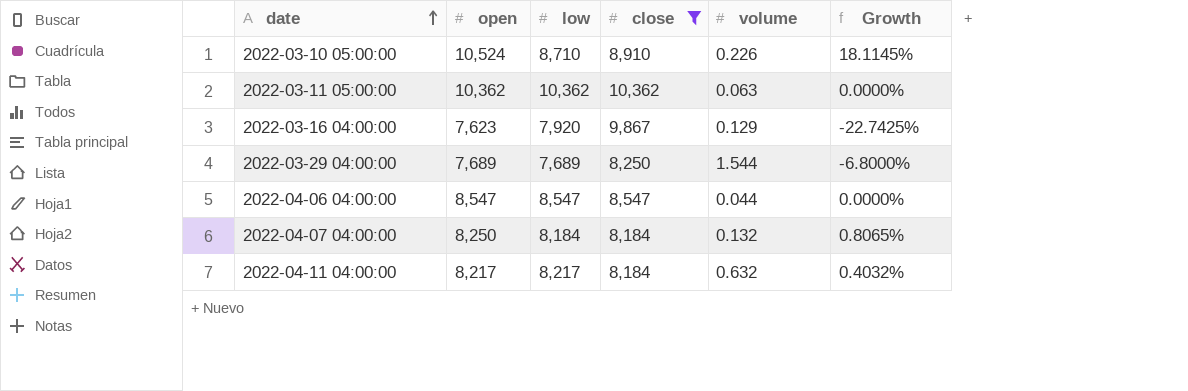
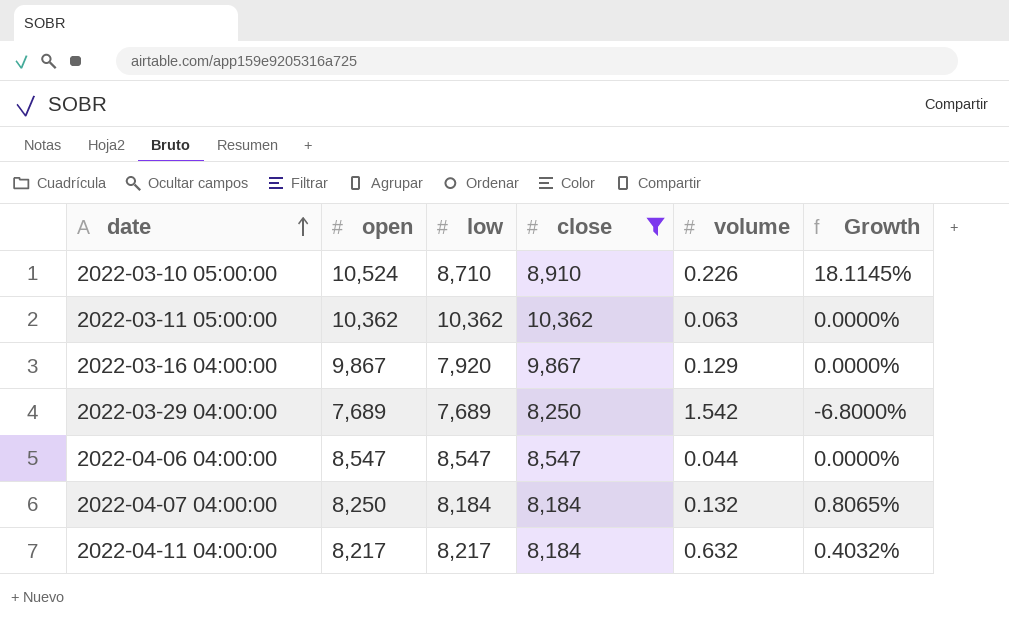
2022-03-16 04:00:00 | open: 7,623 -> 9,867
2022-03-16 04:00:00 | Growth: -22.7425% -> 0.0000%
2022-03-29 04:00:00 | volume: 1.544 -> 1.542

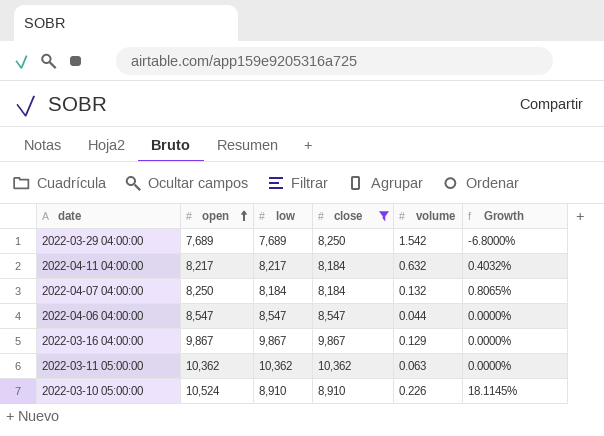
row order: date ascending -> open ascending
2022-03-16 04:00:00 | low: 7,920 -> 9,867
2022-03-10 05:00:00 | low: 8,710 -> 8,910

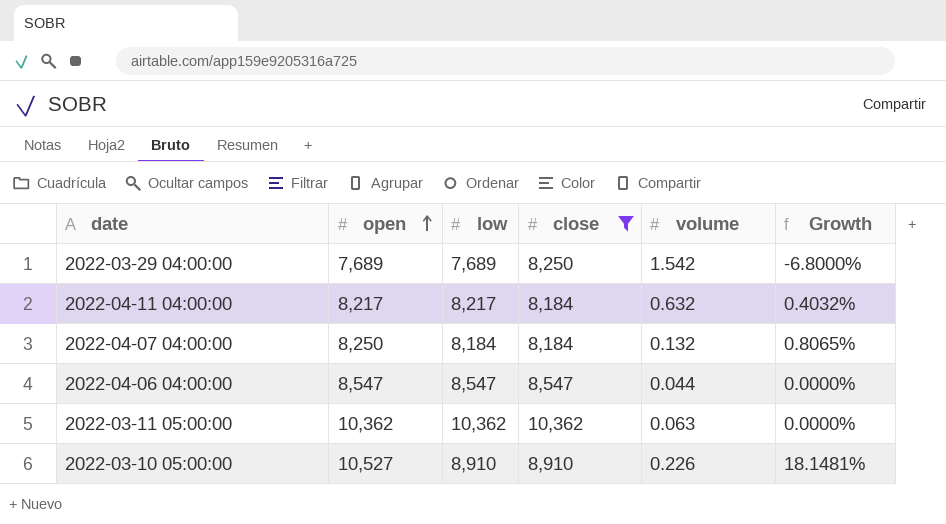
row 2022-03-16 04:00:00: 9,867 | 9,867 | 9,867 | 0.129 | 0.0000% -> none
2022-03-10 05:00:00 | open: 10,524 -> 10,527
2022-03-10 05:00:00 | Growth: 18.1145% -> 18.1481%

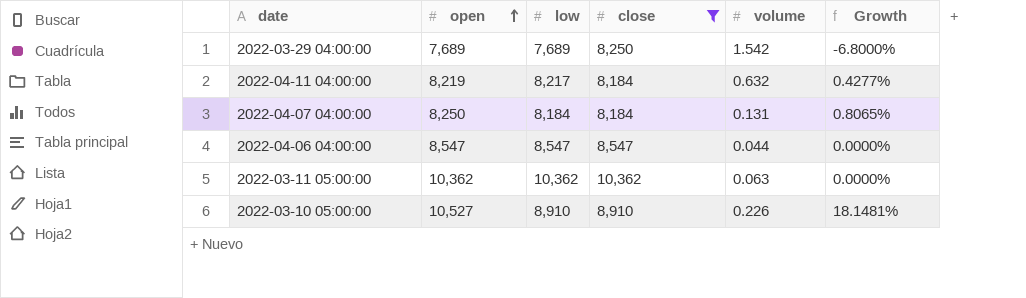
2022-04-11 04:00:00 | open: 8,217 -> 8,219
2022-04-11 04:00:00 | Growth: 0.4032% -> 0.4277%
2022-04-07 04:00:00 | volume: 0.132 -> 0.131

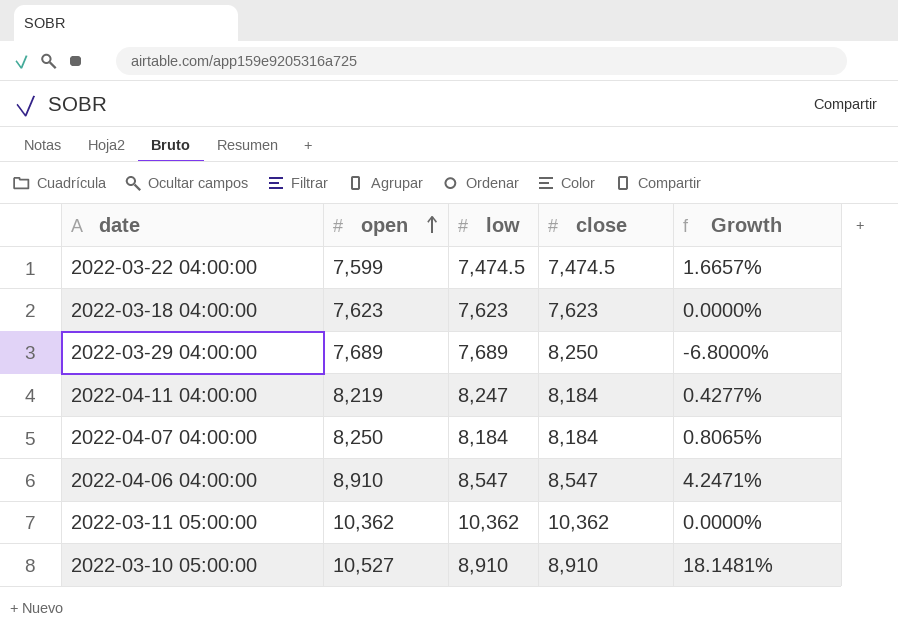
filter: close >= 8,184 -> none
column volume | position: 5 -> none
2022-04-11 04:00:00 | low: 8,217 -> 8,247
2022-04-06 04:00:00 | open: 8,547 -> 8,910
2022-04-06 04:00:00 | Growth: 0.0000% -> 4.2471%

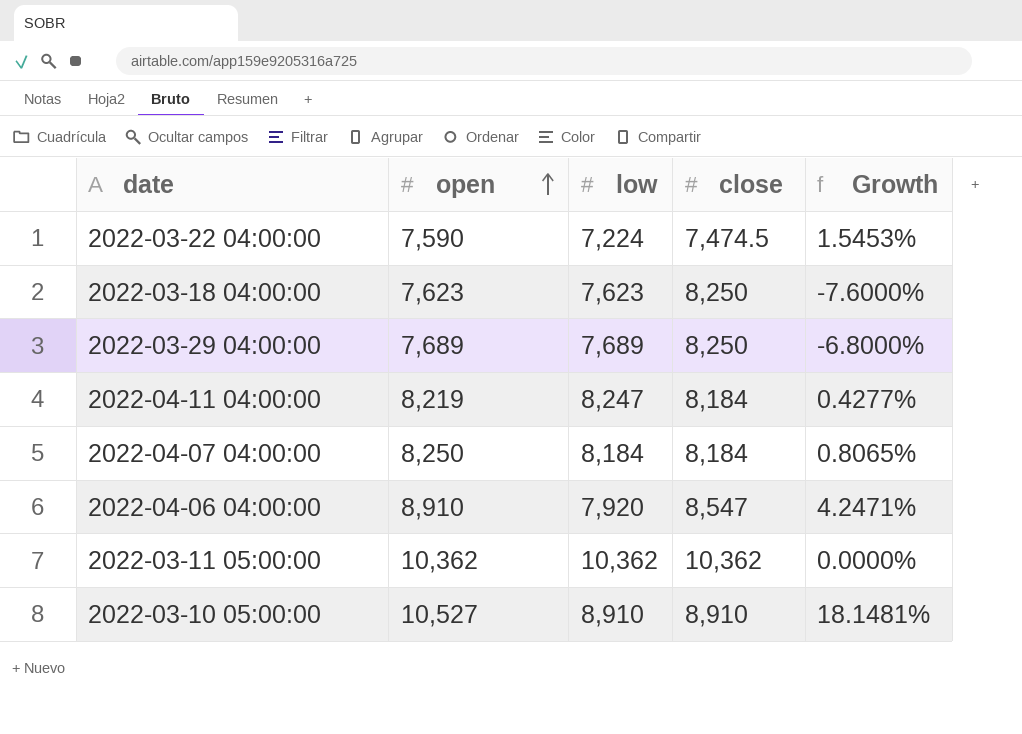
2022-03-22 04:00:00 | open: 7,599 -> 7,590
2022-03-22 04:00:00 | low: 7,474.5 -> 7,224
2022-03-22 04:00:00 | Growth: 1.6657% -> 1.5453%
2022-03-18 04:00:00 | close: 7,623 -> 8,250
2022-03-18 04:00:00 | Growth: 0.0000% -> -7.6000%
2022-04-06 04:00:00 | low: 8,547 -> 7,920

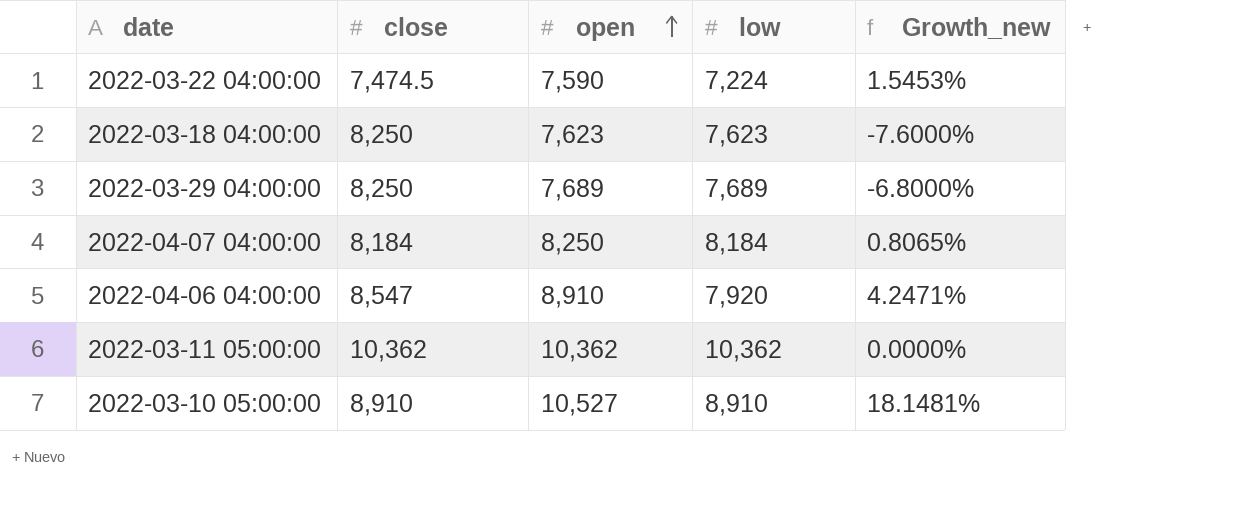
column close | position: 4 -> 2
column name: Growth -> Growth_new
row 2022-04-11 04:00:00: 8,219 | 8,247 | 8,184 | 0.4277% -> none

